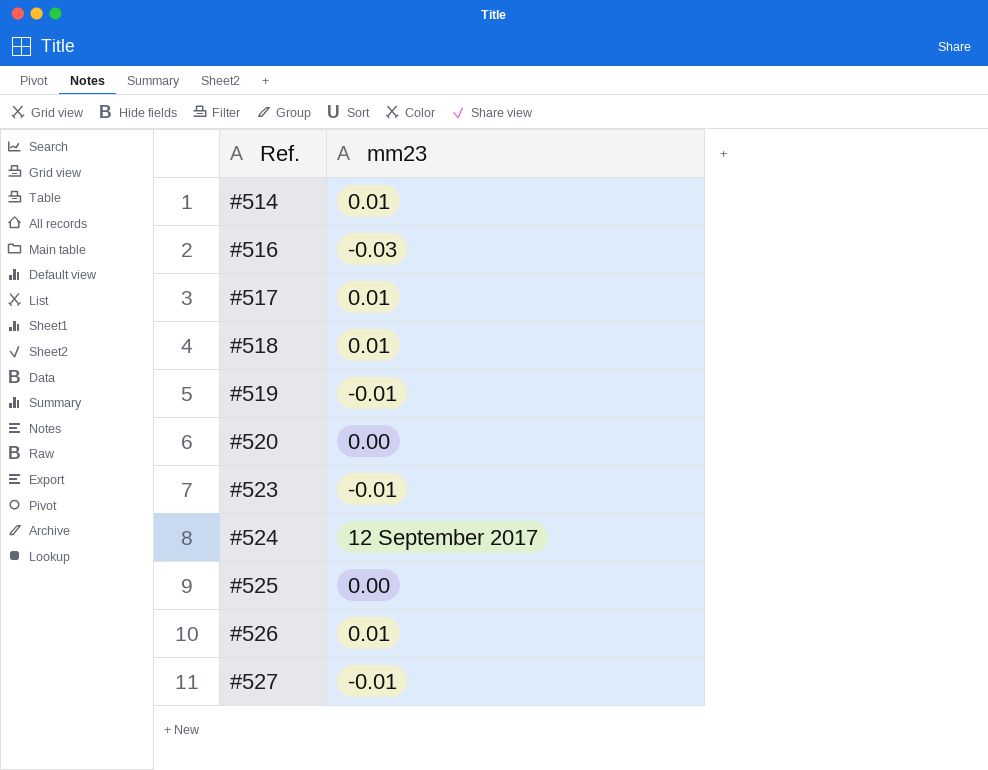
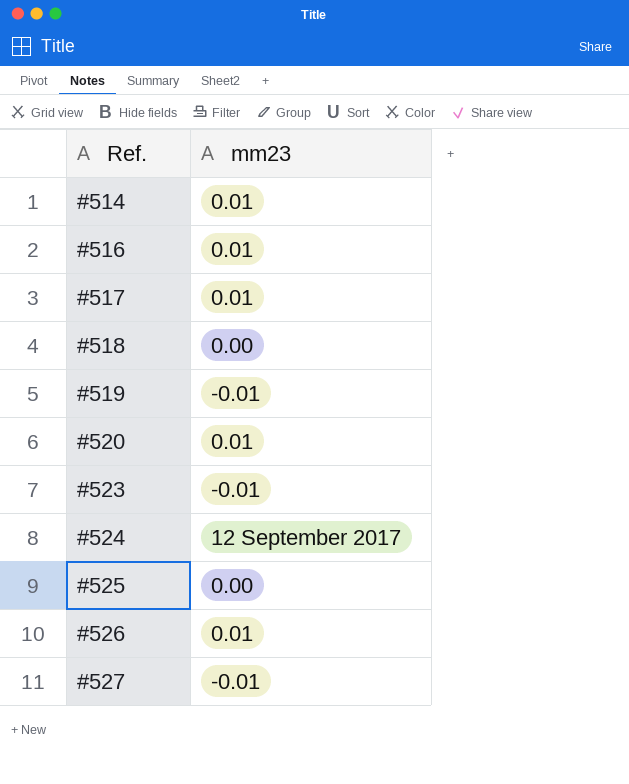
#516 | mm23: -0.03 -> 0.01
#518 | mm23: 0.01 -> 0.00
#520 | mm23: 0.00 -> 0.01

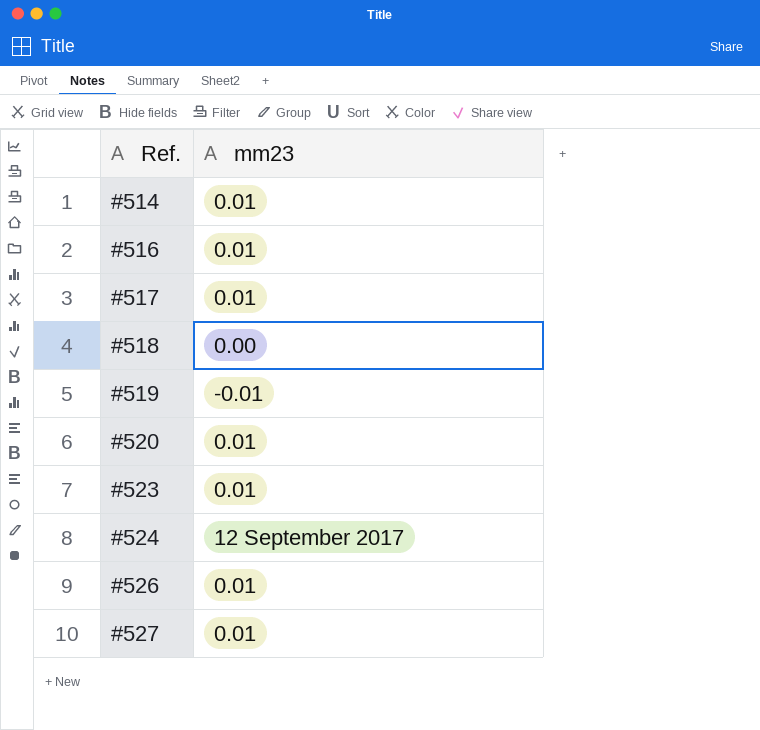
row #525: 0.00 -> none
#523 | mm23: -0.01 -> 0.01
#527 | mm23: -0.01 -> 0.01

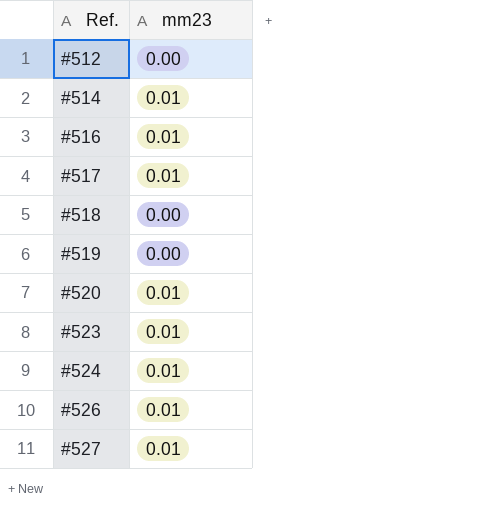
row #512: none -> 0.00
#519 | mm23: -0.01 -> 0.00
#524 | mm23: 12 September 2017 -> 0.01

